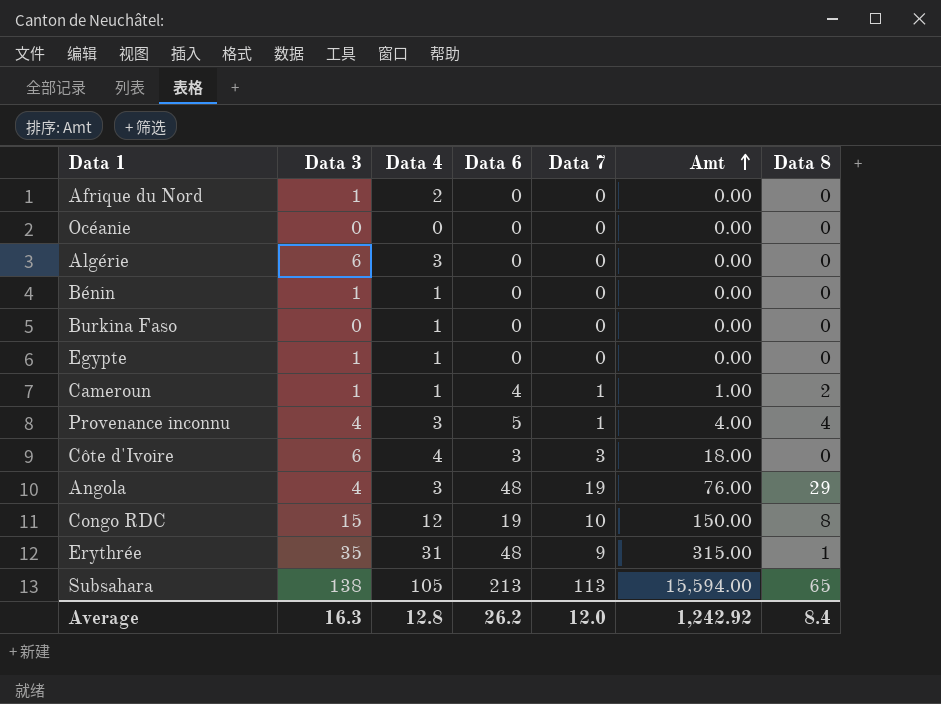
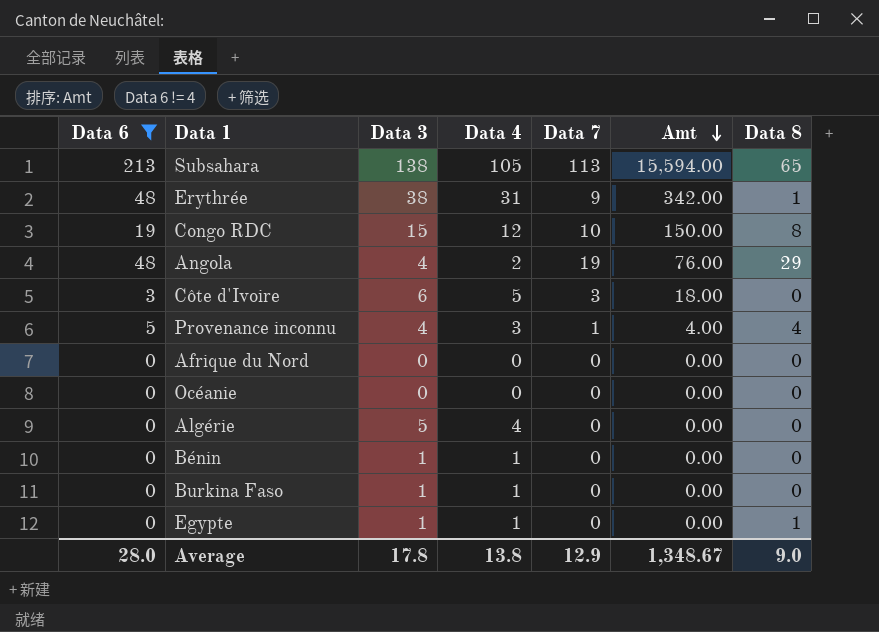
filter: none -> Data 6 != 4
row order: Amt ascending -> Amt descending
column Data 6 | position: 4 -> 1
Erythrée | Data 3: 35 -> 38
Erythrée | Amt: 315.00 -> 342.00
Angola | Data 4: 3 -> 2
Côte d'Ivoire | Data 4: 4 -> 5
Afrique du Nord | Data 3: 1 -> 0
Afrique du Nord | Data 4: 2 -> 0
Algérie | Data 3: 6 -> 5
Algérie | Data 4: 3 -> 4
Burkina Faso | Data 3: 0 -> 1
Egypte | Data 8: 0 -> 1
Average | Data 6: 26.2 -> 28.0
Average | Data 3: 16.3 -> 17.8
Average | Data 4: 12.8 -> 13.8
Average | Data 7: 12.0 -> 12.9
Average | Amt: 1,242.92 -> 1,348.67
Average | Data 8: 8.4 -> 9.0

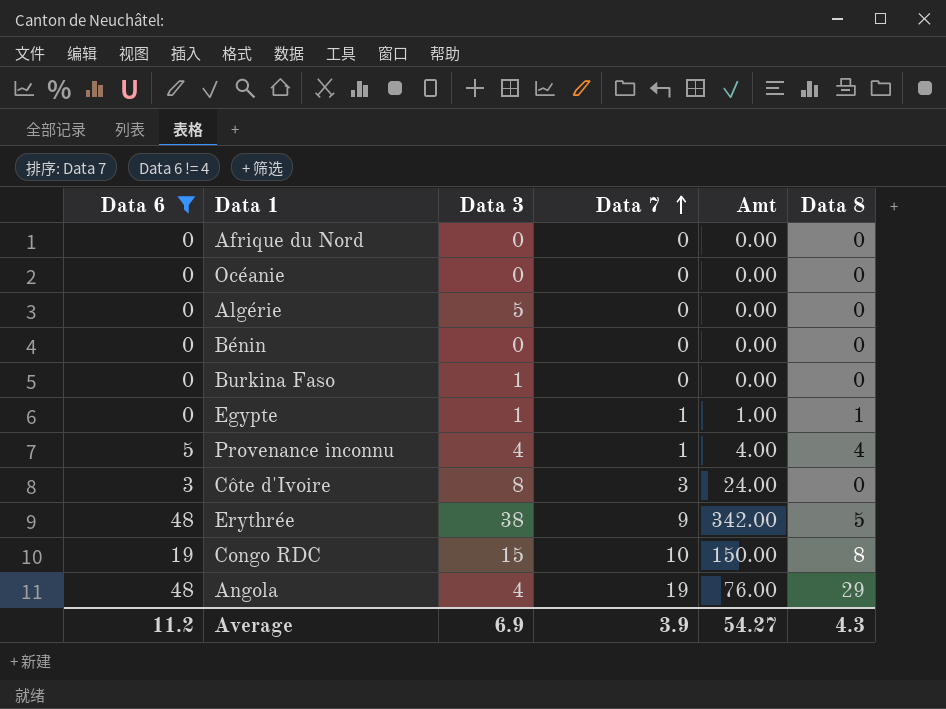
row order: Amt descending -> Data 7 ascending
column Data 4 | position: 4 -> none
row Subsahara: 213 | 138 | 105 | 113 | 15,594.00 | 65 -> none
Bénin | Data 3: 1 -> 0
Egypte | Data 7: 0 -> 1
Egypte | Amt: 0.00 -> 1.00
Côte d'Ivoire | Data 3: 6 -> 8
Côte d'Ivoire | Amt: 18.00 -> 24.00
Erythrée | Data 8: 1 -> 5
Average | Data 6: 28.0 -> 11.2
Average | Data 3: 17.8 -> 6.9
Average | Data 7: 12.9 -> 3.9
Average | Amt: 1,348.67 -> 54.27
Average | Data 8: 9.0 -> 4.3

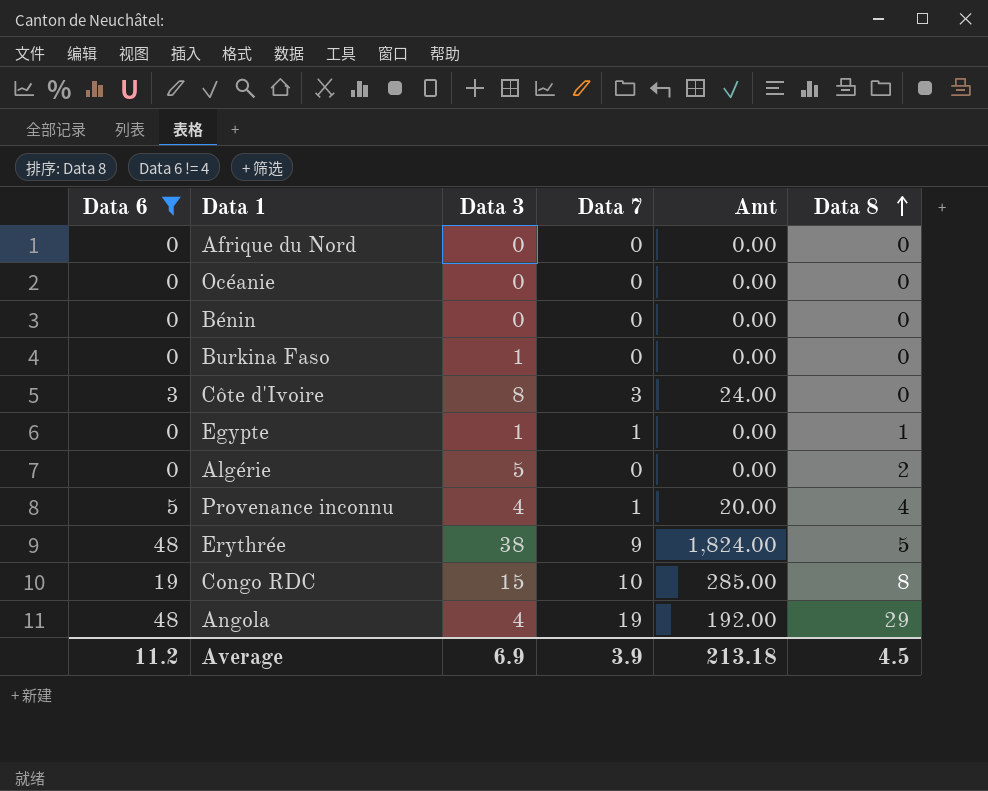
row order: Data 7 ascending -> Data 8 ascending
column Amt | formula: [Data 3] * [Data 7] -> [Data 6] * [Data 3]
Algérie | Data 8: 0 -> 2
Average | Amt: 54.27 -> 213.18
Average | Data 8: 4.3 -> 4.5

